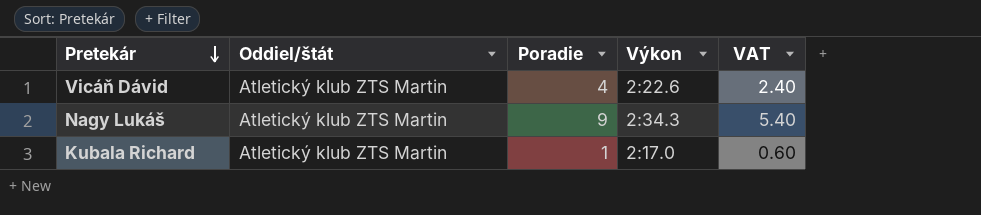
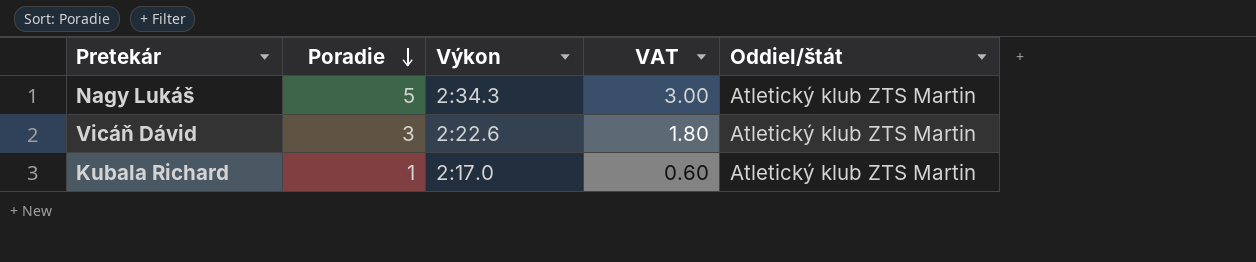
row order: Pretekár descending -> Poradie descending
column Oddiel/štát | position: 2 -> 5
Nagy Lukáš | Poradie: 9 -> 5
Nagy Lukáš | VAT: 5.40 -> 3.00
Vicáň Dávid | Poradie: 4 -> 3
Vicáň Dávid | VAT: 2.40 -> 1.80

